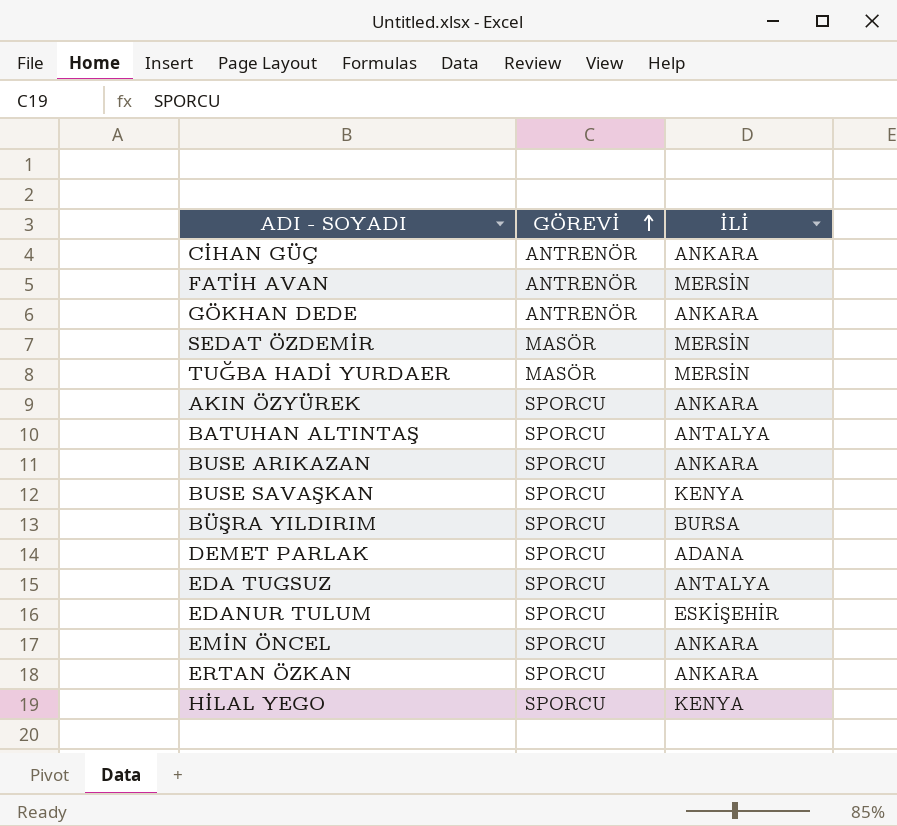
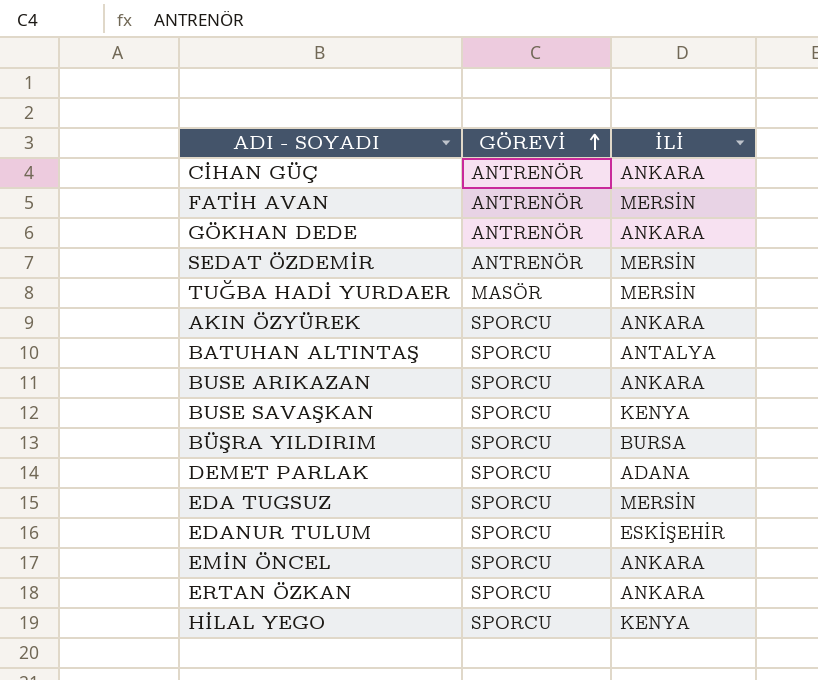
SEDAT ÖZDEMİR | GÖREVİ: MASÖR -> ANTRENÖR
EDA TUGSUZ | İLİ: ANTALYA -> MERSİN

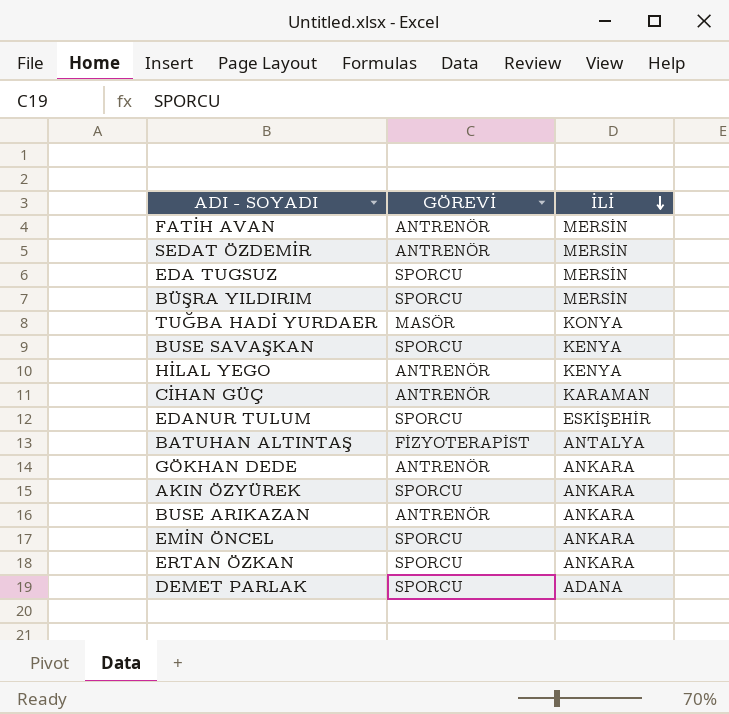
row order: GÖREVİ ascending -> İLİ descending
BÜŞRA YILDIRIM | İLİ: BURSA -> MERSİN
TUĞBA HADİ YURDAER | İLİ: MERSİN -> KONYA
HİLAL YEGO | GÖREVİ: SPORCU -> ANTRENÖR
CİHAN GÜÇ | İLİ: ANKARA -> KARAMAN
BATUHAN ALTINTAŞ | GÖREVİ: SPORCU -> FİZYOTERAPİST
BUSE ARIKAZAN | GÖREVİ: SPORCU -> ANTRENÖR

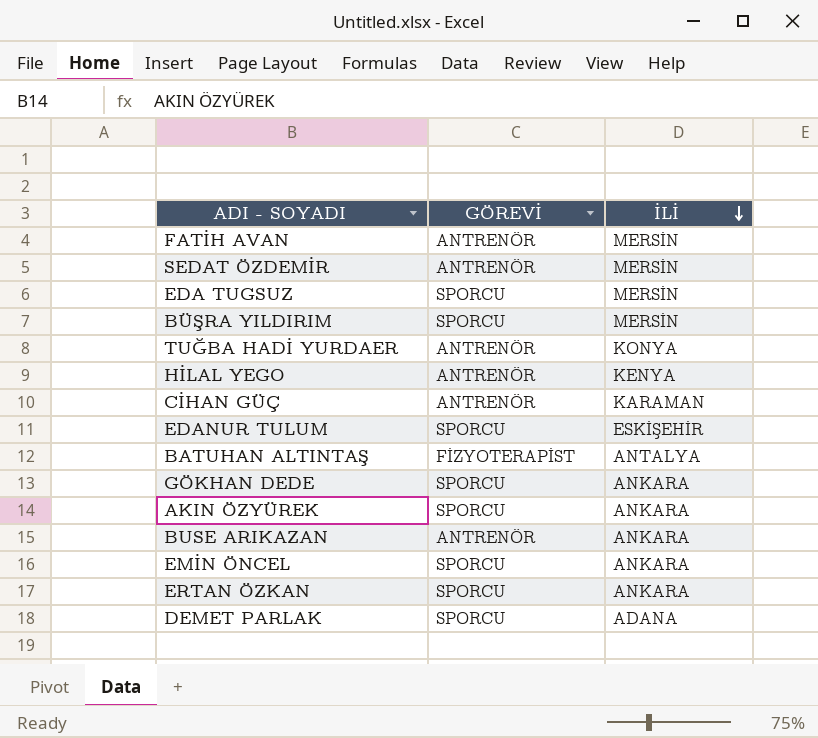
row BUSE SAVAŞKAN: SPORCU | KENYA -> none
TUĞBA HADİ YURDAER | GÖREVİ: MASÖR -> ANTRENÖR
GÖKHAN DEDE | GÖREVİ: ANTRENÖR -> SPORCU

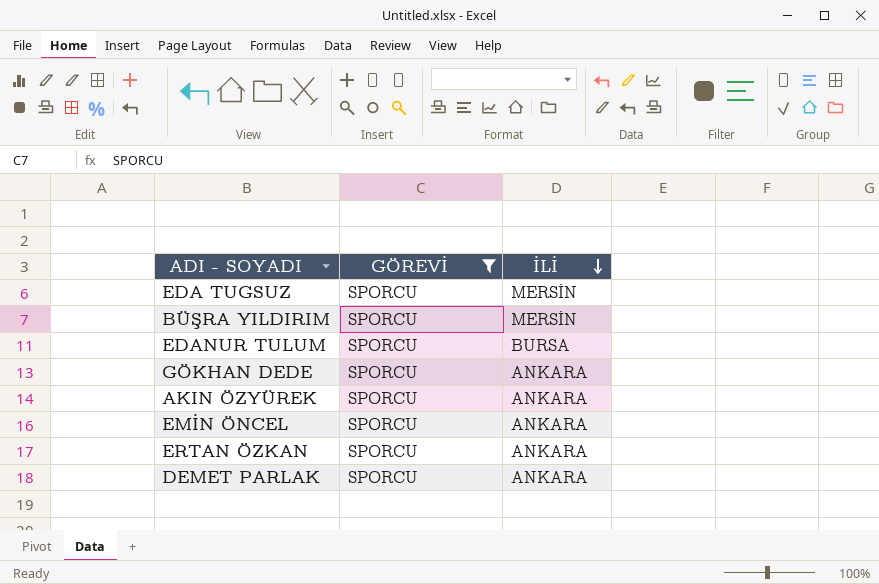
filter: none -> GÖREVİ = SPORCU
EDANUR TULUM | İLİ: ESKİŞEHİR -> BURSA
DEMET PARLAK | İLİ: ADANA -> ANKARA

